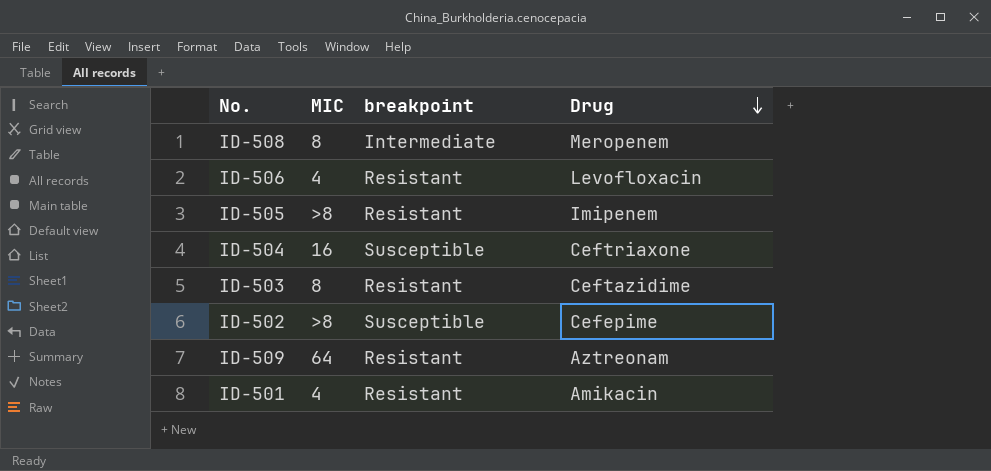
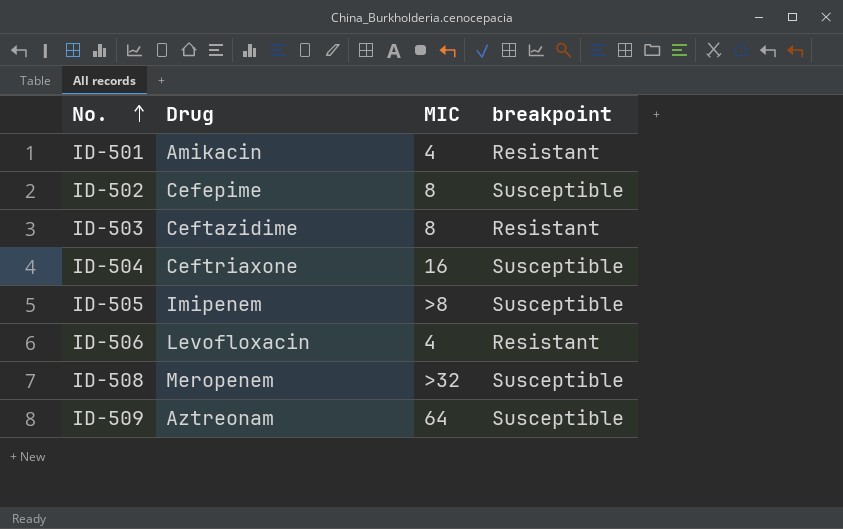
row order: Drug descending -> No. ascending
column Drug | position: 4 -> 2
ID-502 | MIC: >8 -> 8
ID-505 | breakpoint: Resistant -> Susceptible
ID-508 | MIC: 8 -> >32
ID-508 | breakpoint: Intermediate -> Susceptible
ID-509 | breakpoint: Resistant -> Susceptible

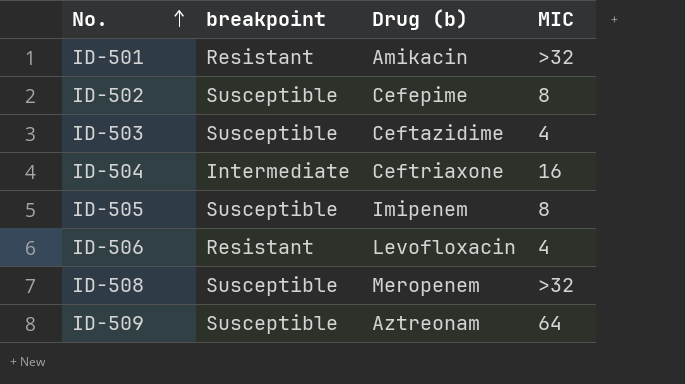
column breakpoint | position: 4 -> 2
column name: Drug -> Drug (b)
ID-501 | MIC: 4 -> >32
ID-503 | breakpoint: Resistant -> Susceptible
ID-503 | MIC: 8 -> 4
ID-504 | breakpoint: Susceptible -> Intermediate
ID-505 | MIC: >8 -> 8

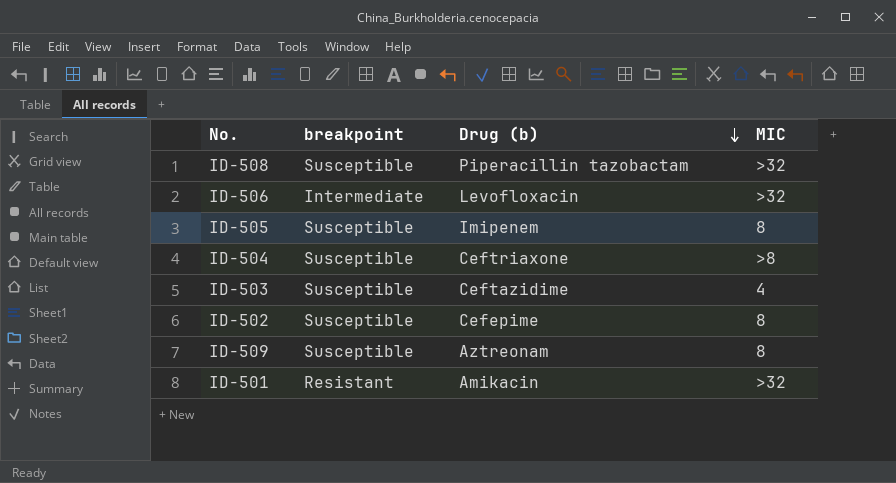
row order: No. ascending -> Drug (b) descending
ID-508 | Drug (b): Meropenem -> Piperacillin tazobactam
ID-506 | breakpoint: Resistant -> Intermediate
ID-506 | MIC: 4 -> >32
ID-504 | breakpoint: Intermediate -> Susceptible
ID-504 | MIC: 16 -> >8
ID-509 | MIC: 64 -> 8

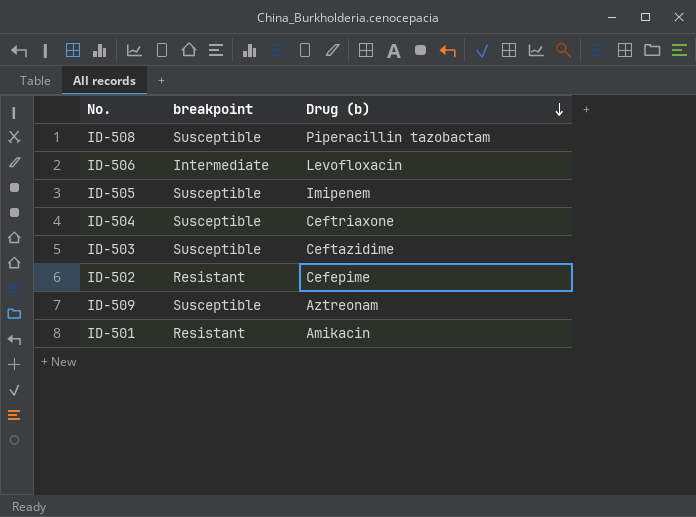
column MIC | position: 4 -> none
ID-502 | breakpoint: Susceptible -> Resistant

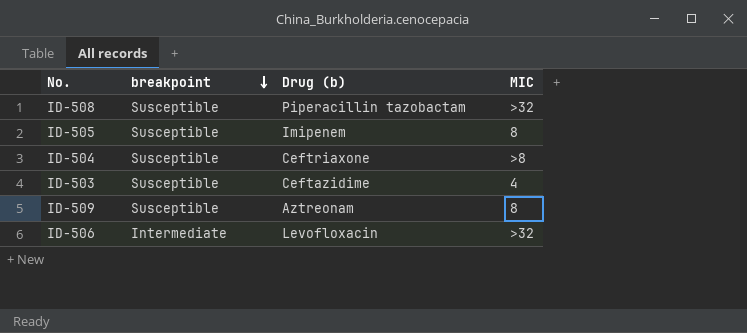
row order: Drug (b) descending -> breakpoint descending
column MIC | position: none -> 4
row ID-502: Resistant | Cefepime -> none
row ID-501: Resistant | Amikacin -> none

